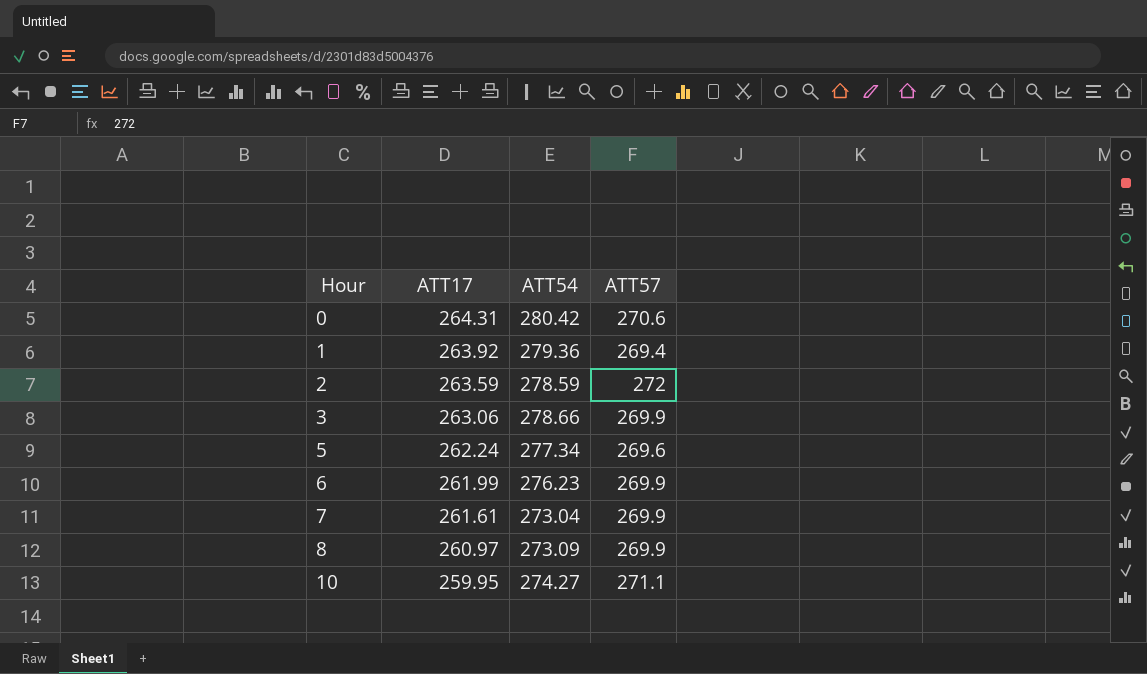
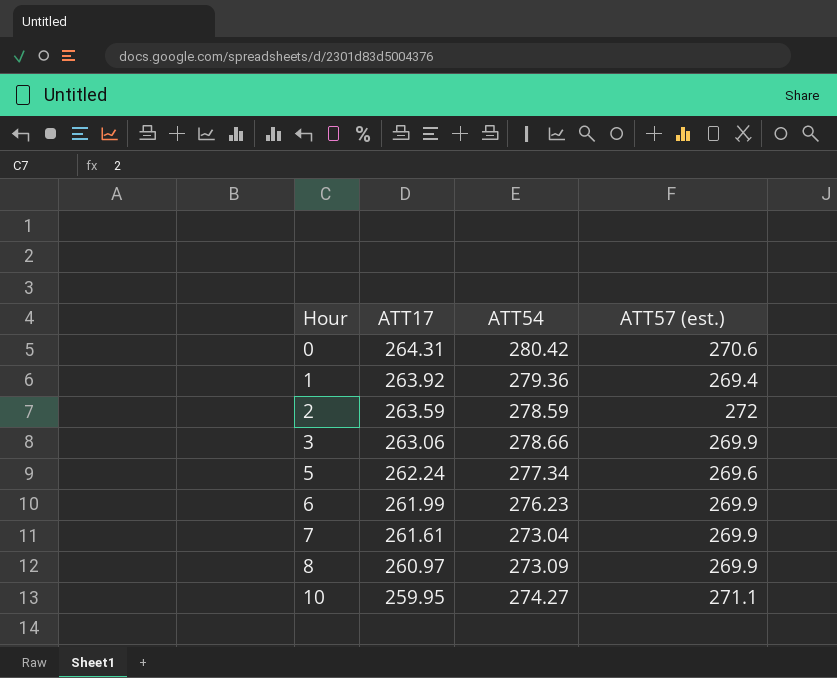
column name: ATT57 -> ATT57 (est.)

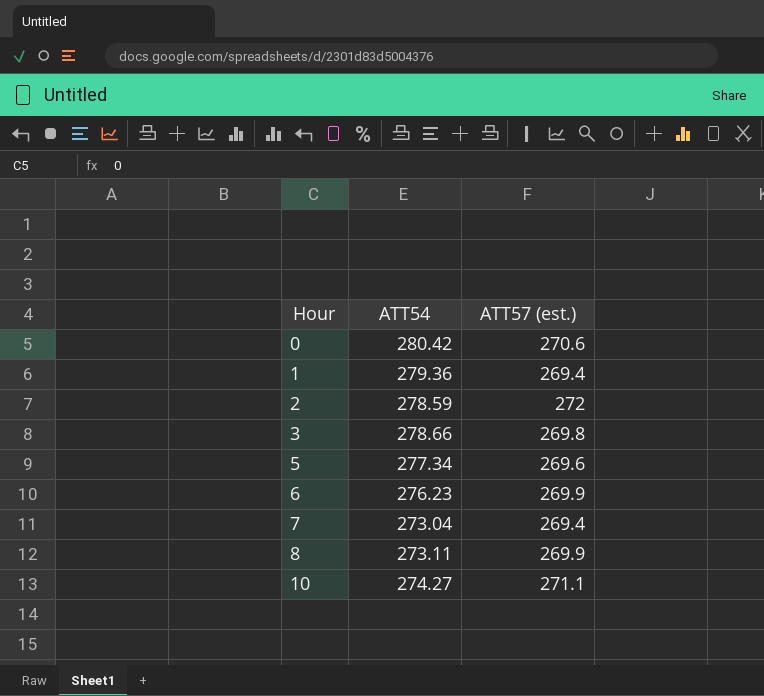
column ATT17 | position: 2 -> none
3 | ATT57 (est.): 269.9 -> 269.8
7 | ATT57 (est.): 269.9 -> 269.4
8 | ATT54: 273.09 -> 273.11

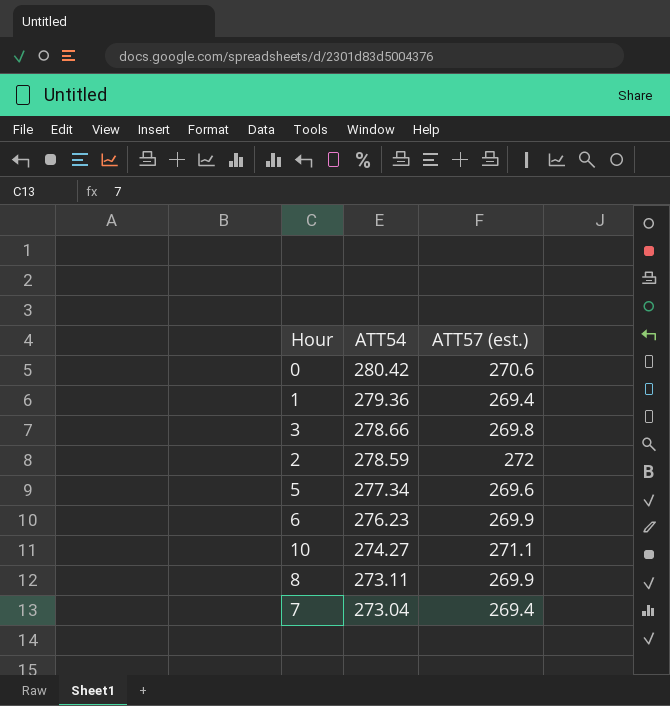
row order: Hour ascending -> ATT54 descending

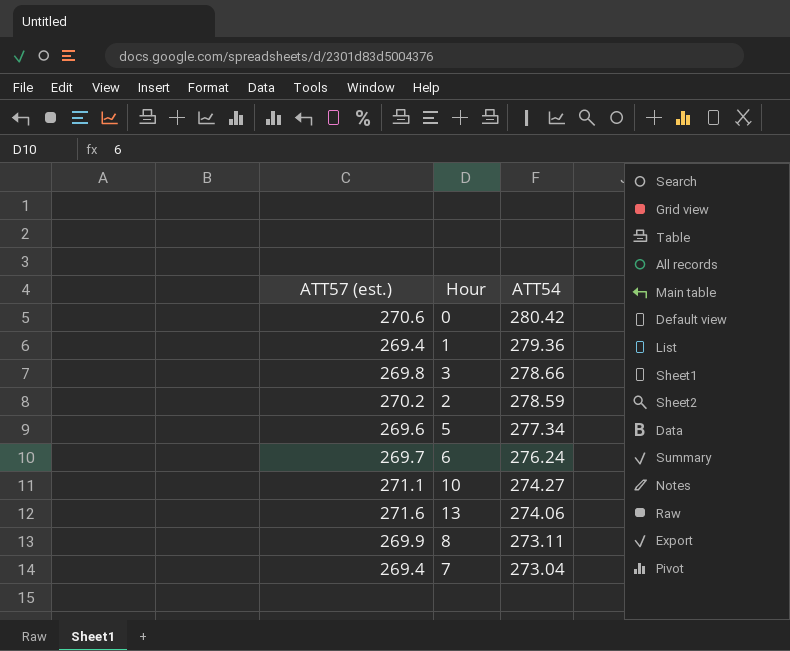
column ATT57 (est.) | position: 3 -> 1
2 | ATT57 (est.): 272 -> 270.2
6 | ATT57 (est.): 269.9 -> 269.7
6 | ATT54: 276.23 -> 276.24
row 13: none -> 271.6 | 274.06

